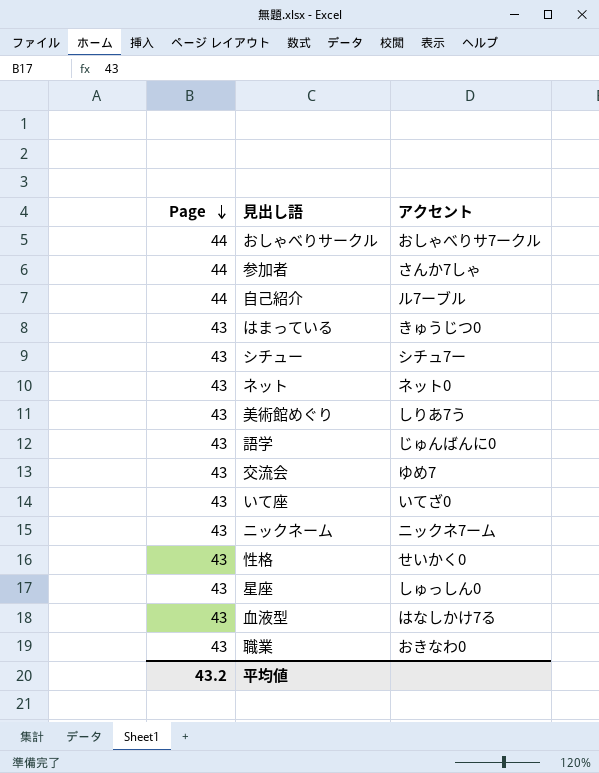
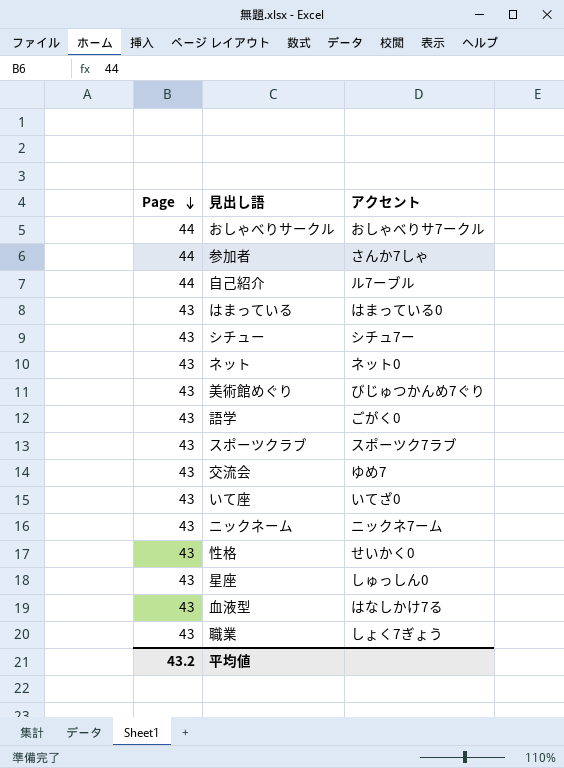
はまっている | アクセント: きゅうじつ0 -> はまっている0
美術館めぐり | アクセント: しりあ7う -> びじゅつかんめ7ぐり
語学 | アクセント: じゅんばんに0 -> ごがく0
row スポーツクラブ: none -> 43 | スポーツク7ラブ
職業 | アクセント: おきなわ0 -> しょく7ぎょう

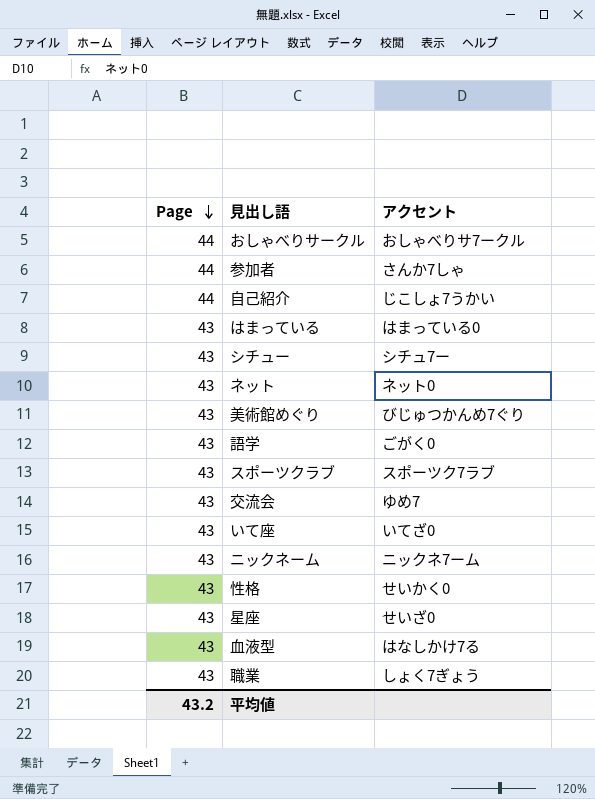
自己紹介 | アクセント: ル7ーブル -> じこしょ7うかい
星座 | アクセント: しゅっしん0 -> せいざ0

